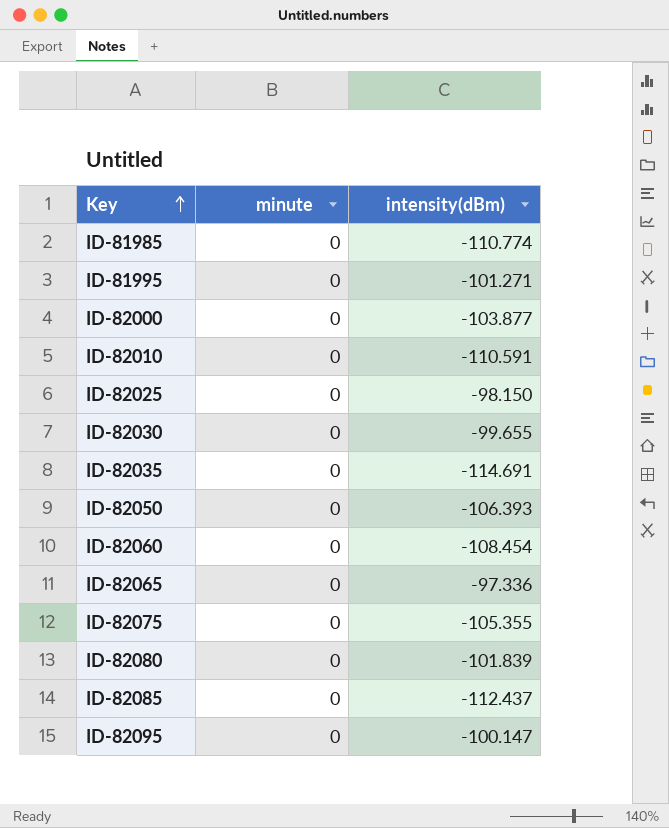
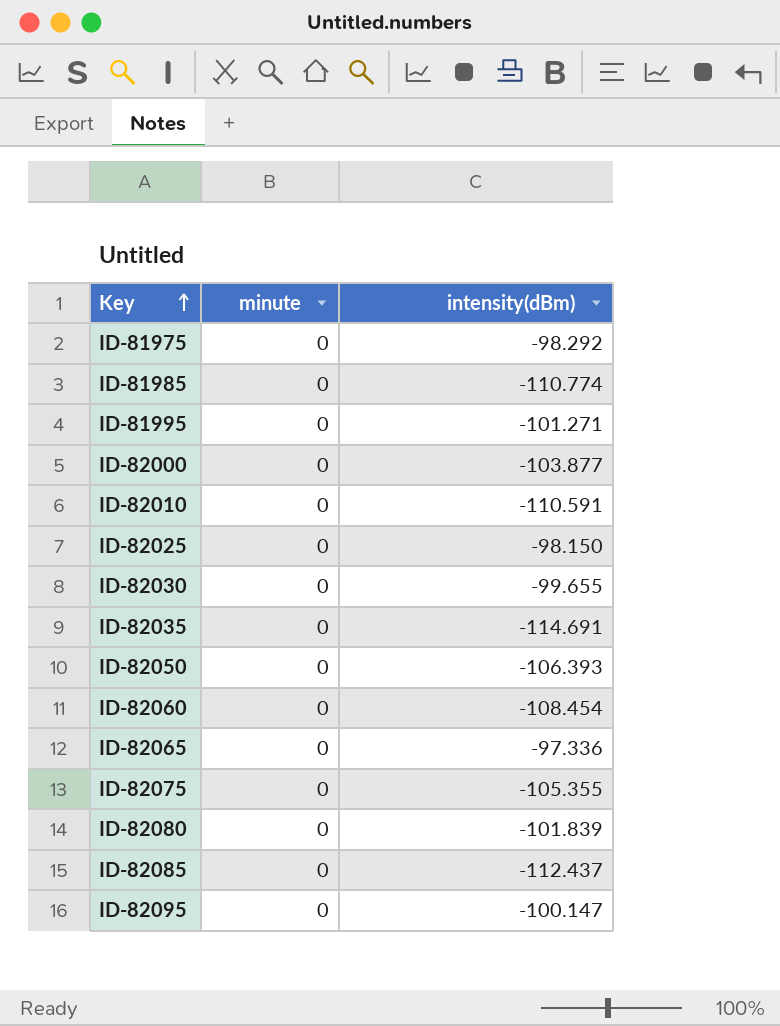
row ID-81975: none -> 0 | -98.292

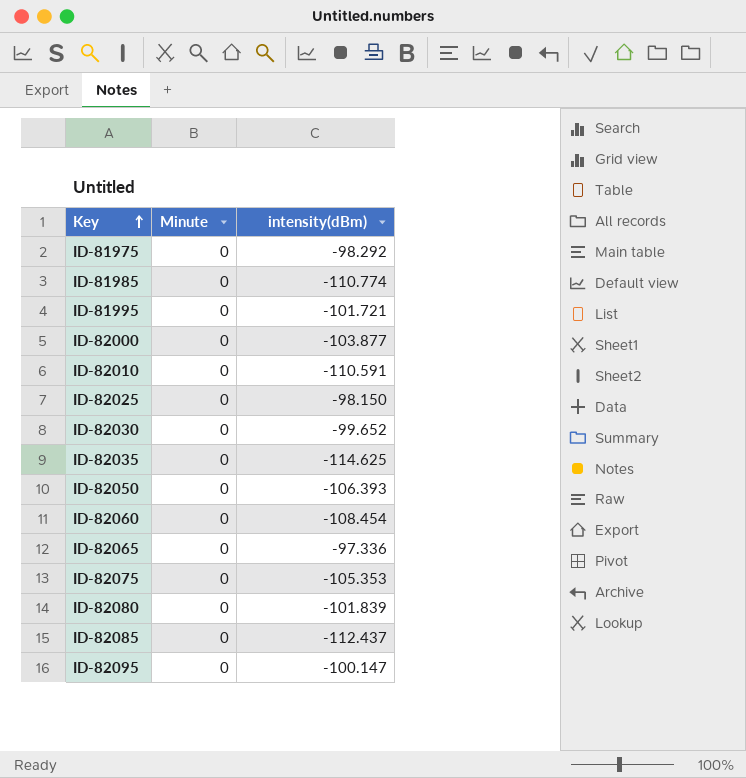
column name: minute -> Minute
ID-81995 | intensity(dBm): -101.271 -> -101.721
ID-82030 | intensity(dBm): -99.655 -> -99.652
ID-82035 | intensity(dBm): -114.691 -> -114.625
ID-82075 | intensity(dBm): -105.355 -> -105.353

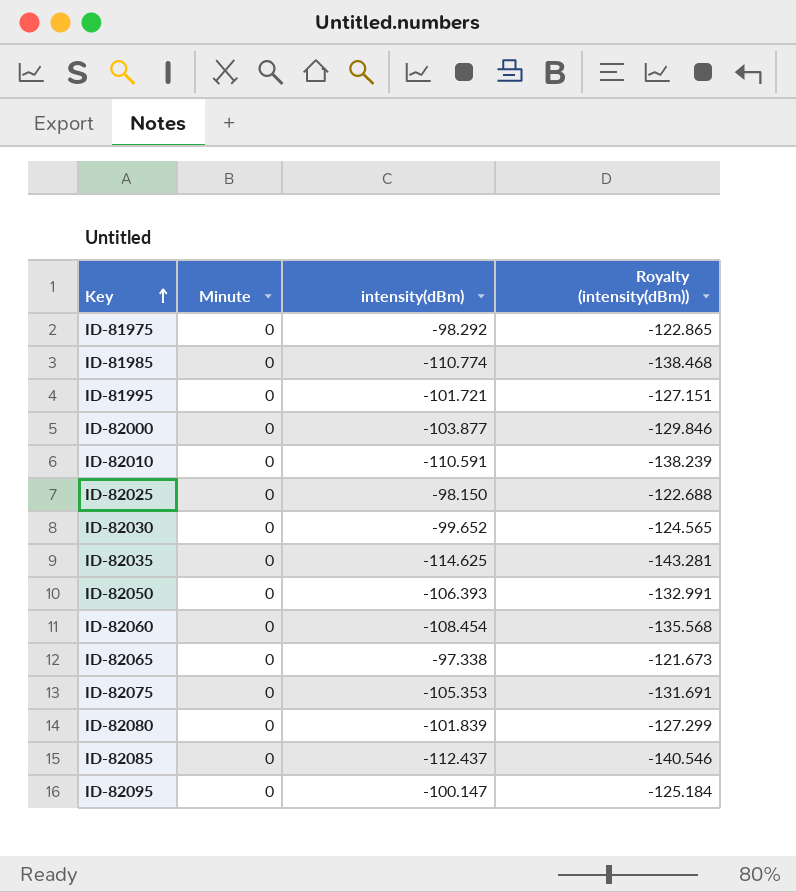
column Royalty (intensity(dBm)) | formula: none -> [intensity(dBm)] * 1.25
ID-82065 | intensity(dBm): -97.336 -> -97.338

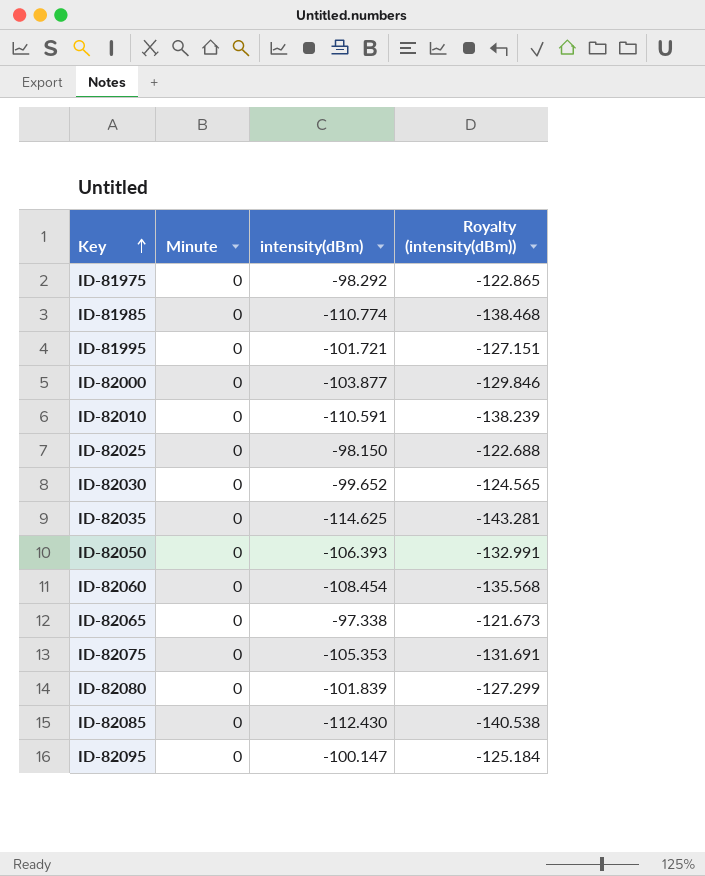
ID-82085 | intensity(dBm): -112.437 -> -112.430
ID-82085 | Royalty (intensity(dBm)): -140.546 -> -140.538

